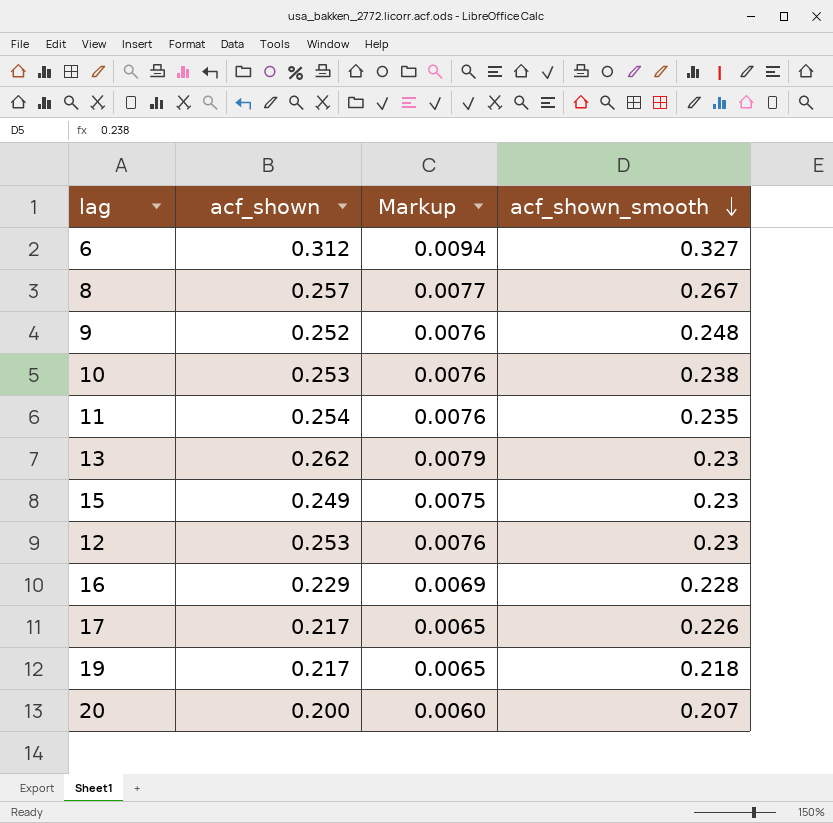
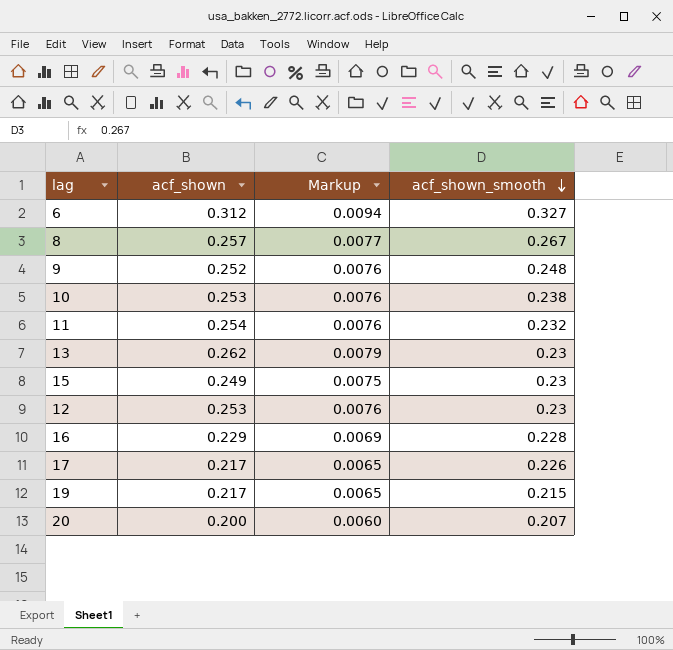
11 | acf_shown_smooth: 0.235 -> 0.232
19 | acf_shown_smooth: 0.218 -> 0.215

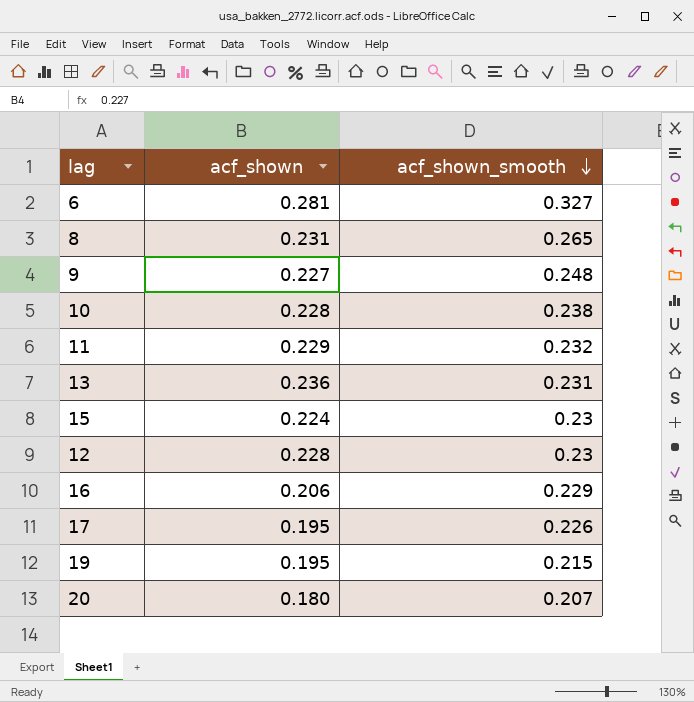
column Markup | formula: [acf_shown] * 0.03 -> none
6 | acf_shown: 0.312 -> 0.281
8 | acf_shown: 0.257 -> 0.231
8 | acf_shown_smooth: 0.267 -> 0.265
9 | acf_shown: 0.252 -> 0.227
10 | acf_shown: 0.253 -> 0.228
11 | acf_shown: 0.254 -> 0.229
13 | acf_shown: 0.262 -> 0.236
13 | acf_shown_smooth: 0.23 -> 0.231
15 | acf_shown: 0.249 -> 0.224
12 | acf_shown: 0.253 -> 0.228
16 | acf_shown: 0.229 -> 0.206
16 | acf_shown_smooth: 0.228 -> 0.229
17 | acf_shown: 0.217 -> 0.195
19 | acf_shown: 0.217 -> 0.195
20 | acf_shown: 0.200 -> 0.180

